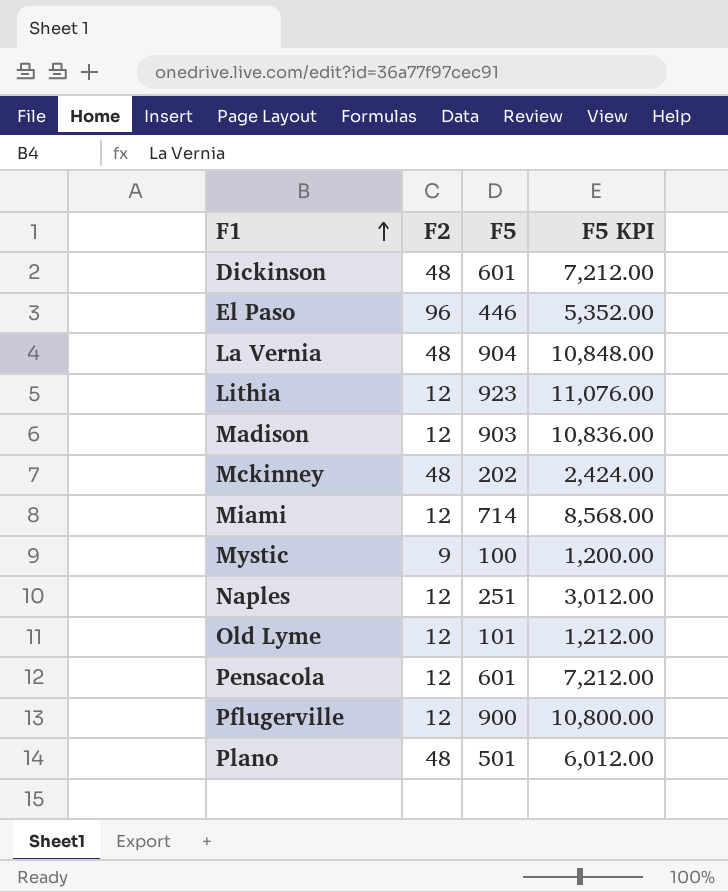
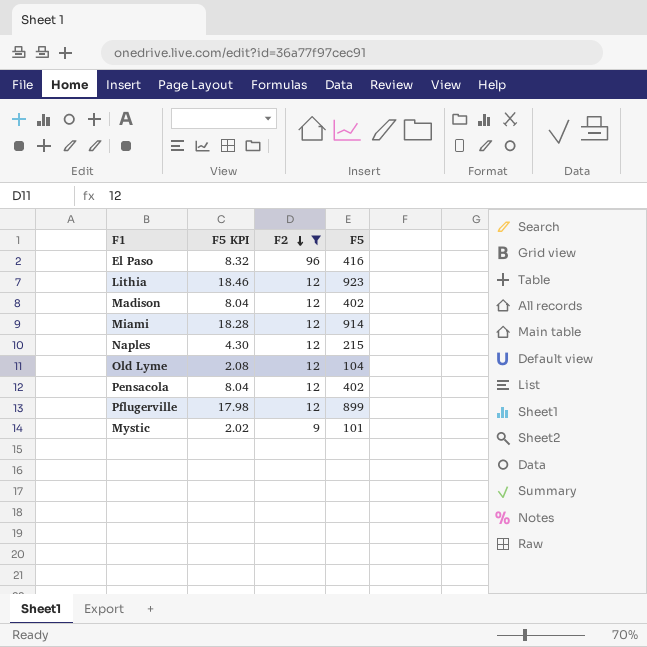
filter: none -> F2 != 48
row order: F1 ascending -> F2 descending
column F5 KPI | formula: [F5] * 12 -> [F5] * 0.02
column F5 KPI | position: 4 -> 2
El Paso | F5: 446 -> 416
Madison | F5: 903 -> 402
Miami | F5: 714 -> 914
Naples | F5: 251 -> 215
Old Lyme | F5: 101 -> 104
Pensacola | F5: 601 -> 402
Pflugerville | F5: 900 -> 899
Mystic | F5: 100 -> 101

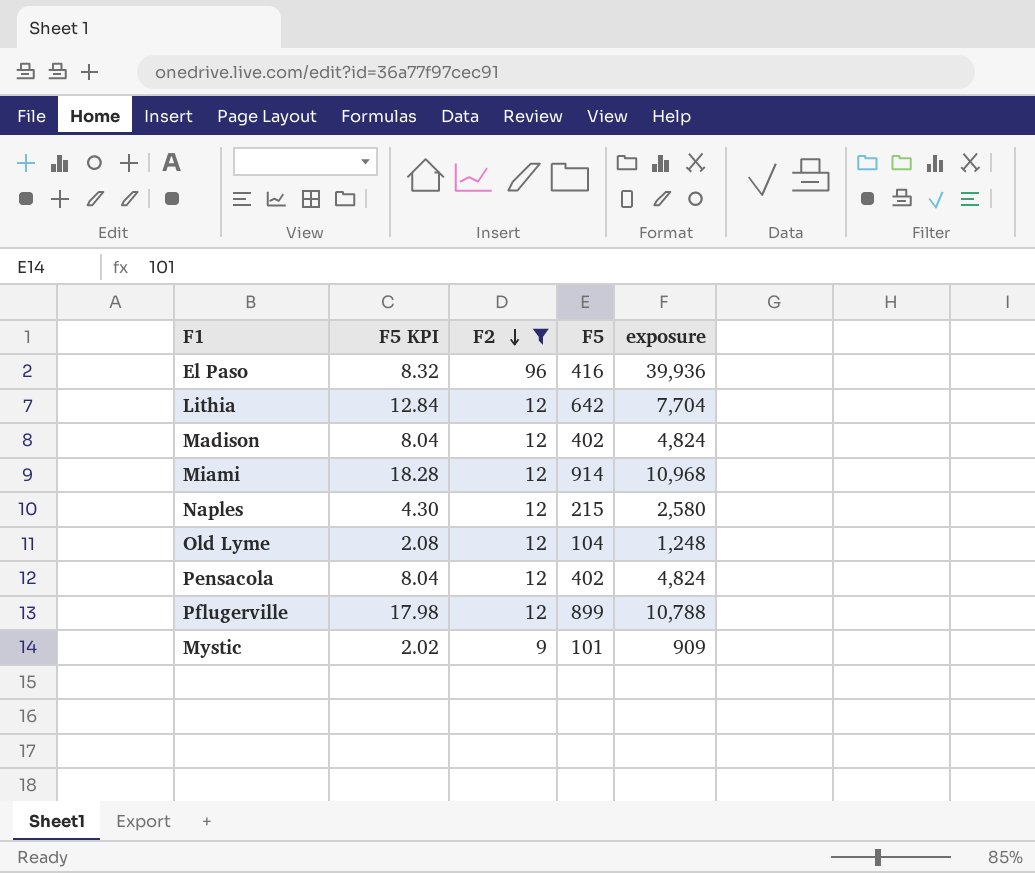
column exposure | formula: none -> [F2] * [F5]
Lithia | F5 KPI: 18.46 -> 12.84
Lithia | F5: 923 -> 642

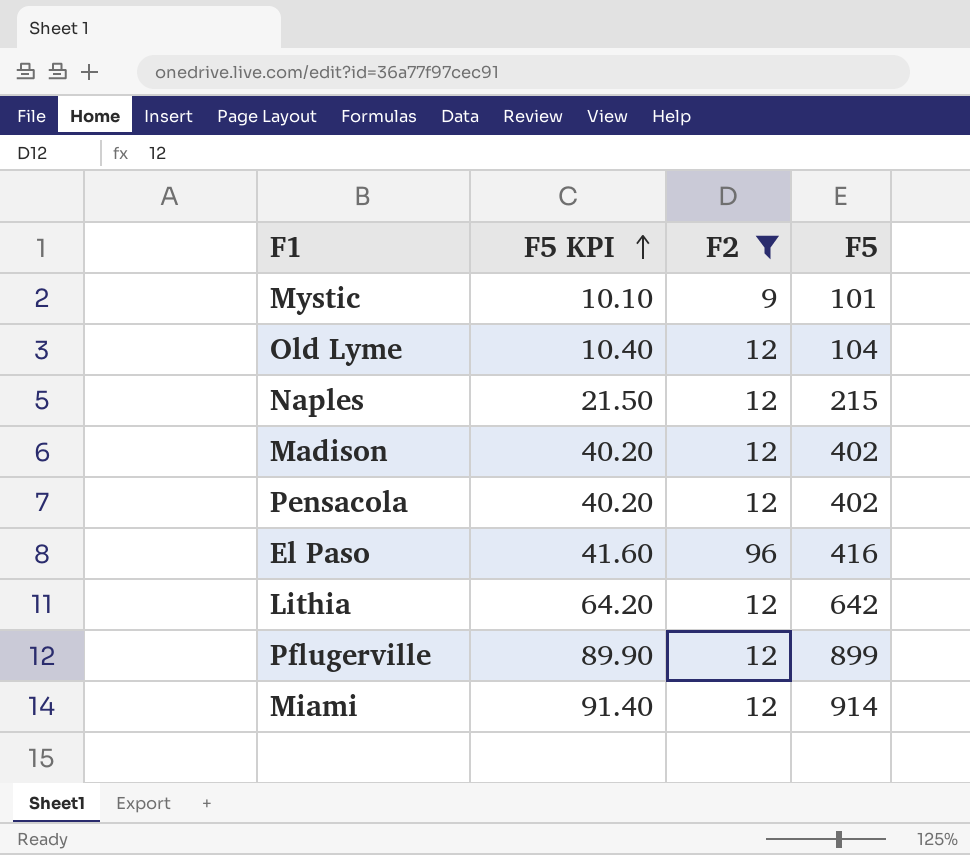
row order: F2 descending -> F5 KPI ascending
column exposure | formula: [F2] * [F5] -> none
column F5 KPI | formula: [F5] * 0.02 -> [F5] * 0.1

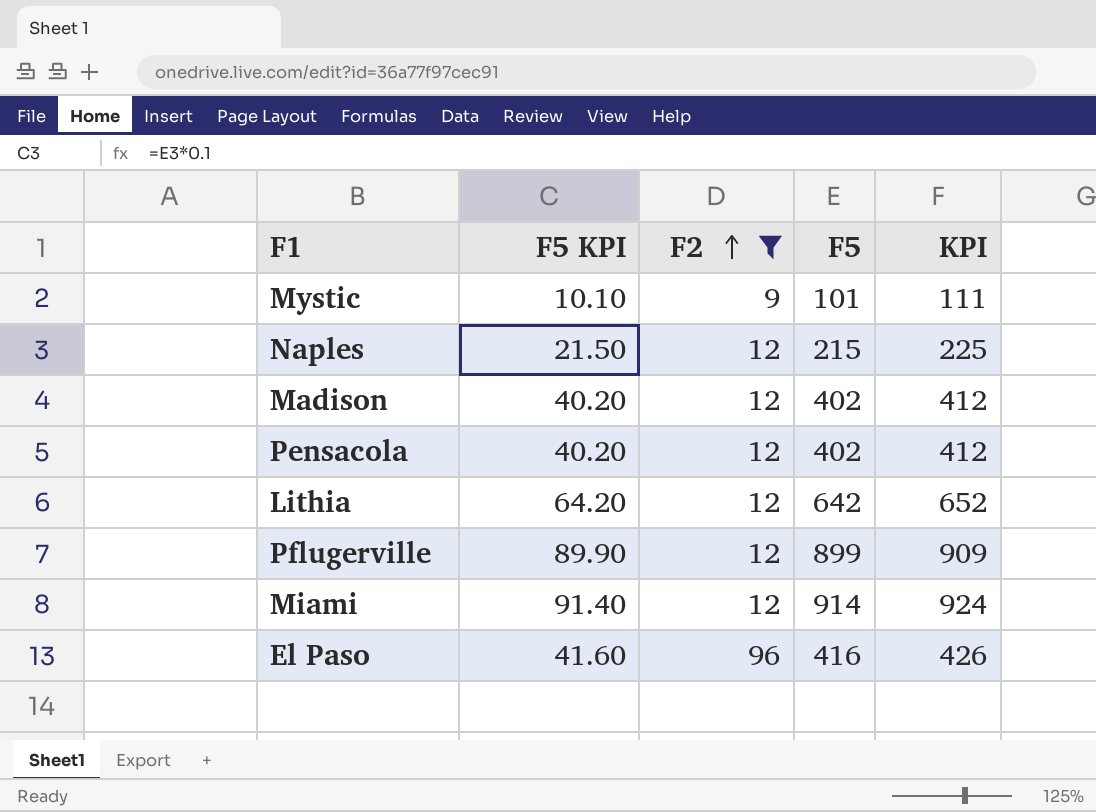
row order: F5 KPI ascending -> F2 ascending
column KPI | formula: none -> [F5] + 10
row Old Lyme: 10.40 | 12 | 104 -> none

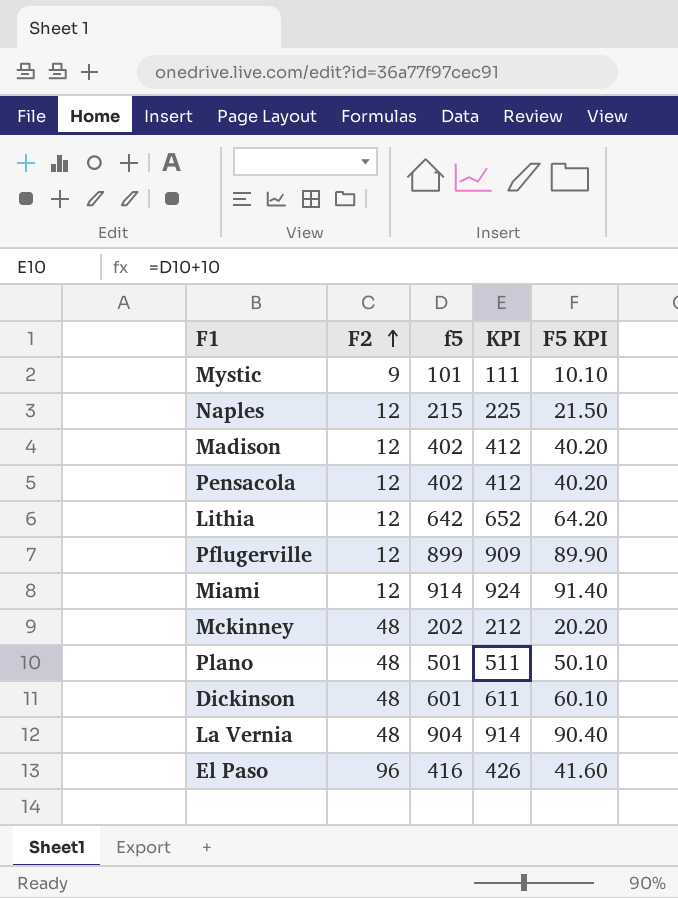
filter: F2 != 48 -> none
column name: F5 -> f5
column F5 KPI | position: 2 -> 5

